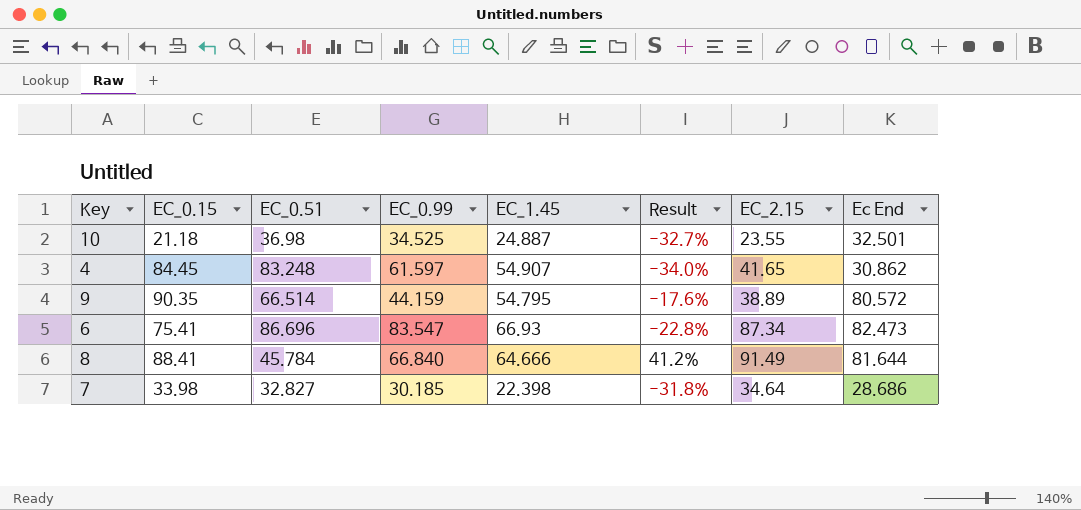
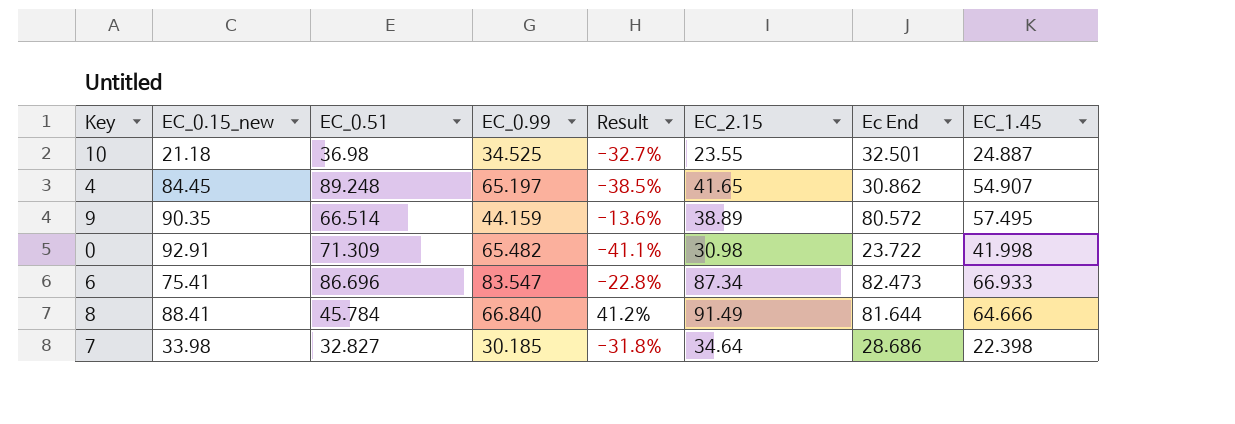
column name: EC_0.15 -> EC_0.15_new
column EC_1.45 | position: 5 -> 8
4 | EC_0.51: 83.248 -> 89.248
4 | EC_0.99: 61.597 -> 65.197
4 | Result: -34.0% -> -38.5%
9 | Result: -17.6% -> -13.6%
9 | EC_1.45: 54.795 -> 57.495
row 0: none -> 92.91 | 71.309 | 65.482 | -41.1% | 30.98 | 23.722 | 41.998
6 | EC_1.45: 66.93 -> 66.933

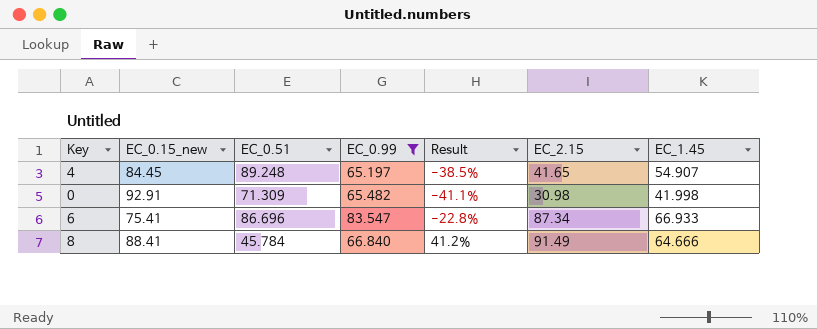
filter: none -> EC_0.99 >= 65.197
column Ec End | position: 7 -> none

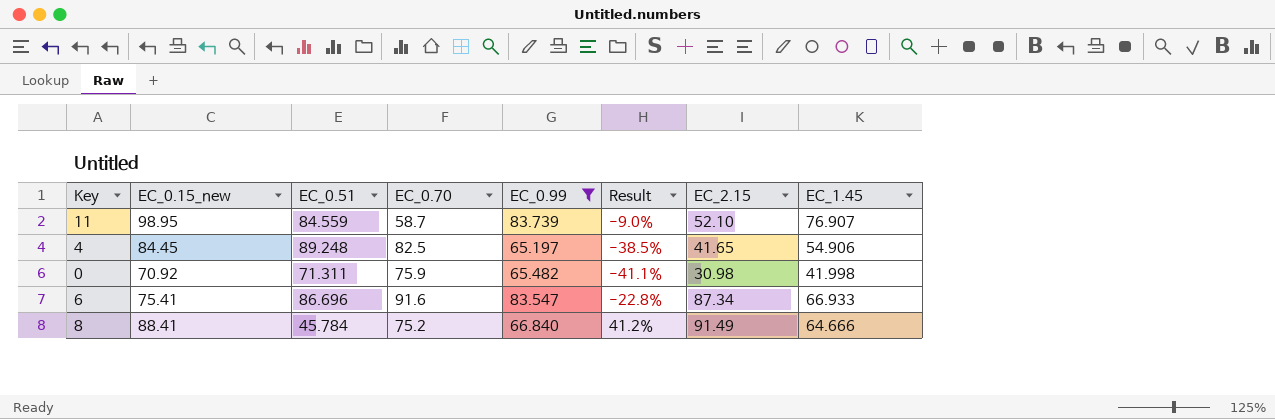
column EC_0.70 | position: none -> 4
row 11: none -> 98.95 | 84.559 | 58.7 | 83.739 | -9.0% | 52.10 | 76.907
4 | EC_1.45: 54.907 -> 54.906
0 | EC_0.15_new: 92.91 -> 70.92
0 | EC_0.51: 71.309 -> 71.311

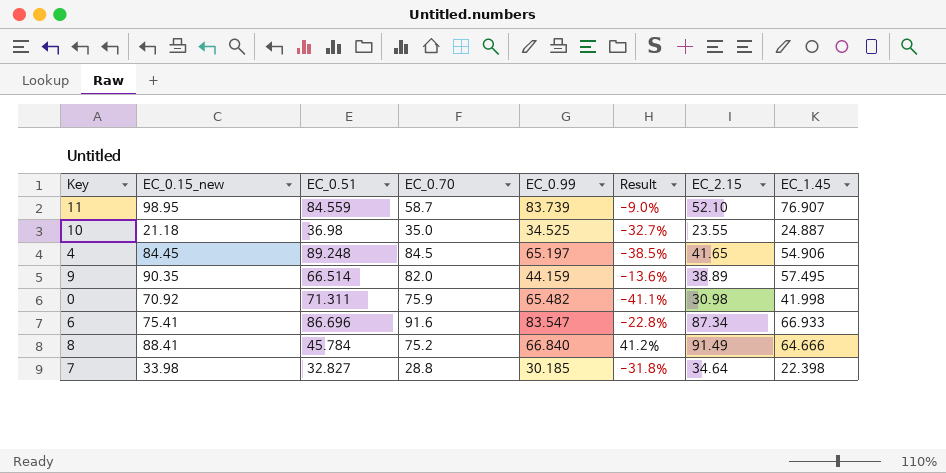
filter: EC_0.99 >= 65.197 -> none
4 | EC_0.70: 82.5 -> 84.5

